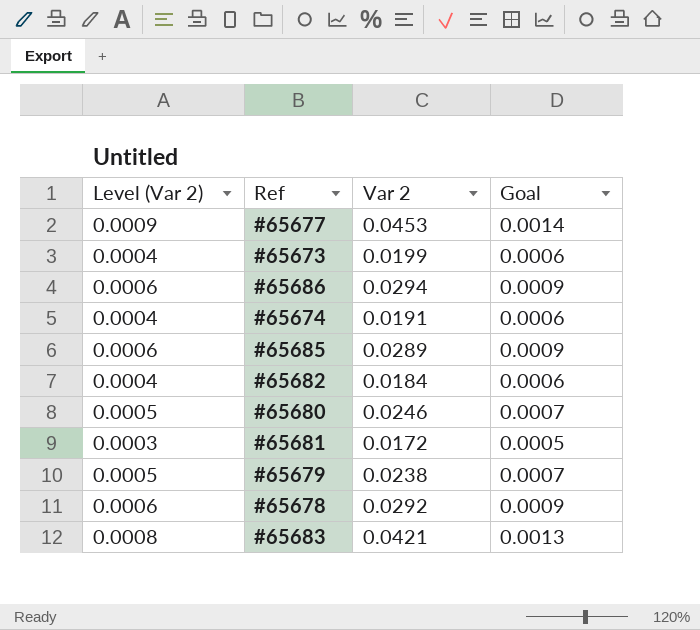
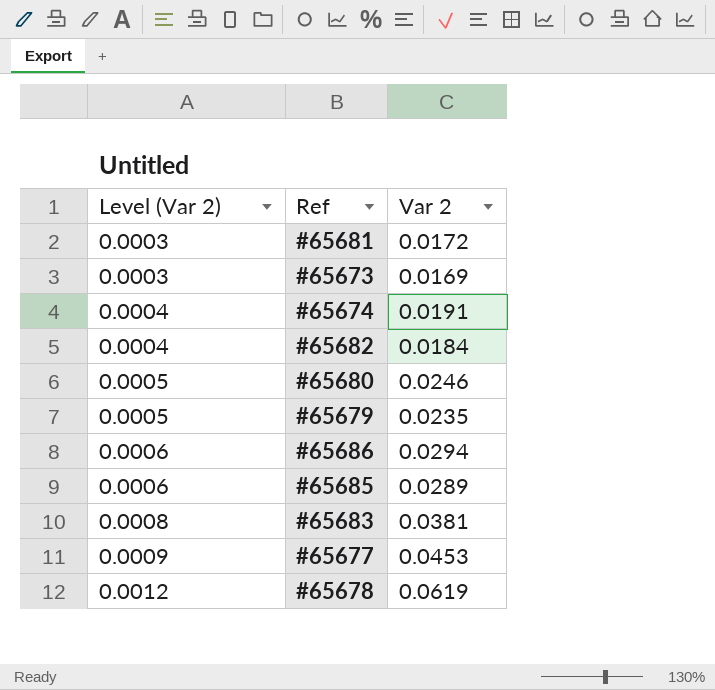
row order: none -> Level (Var 2) ascending
column Goal | formula: [Var 2] * 0.03 -> none
#65673 | Level (Var 2): 0.0004 -> 0.0003
#65673 | Var 2: 0.0199 -> 0.0169
#65679 | Var 2: 0.0238 -> 0.0235
#65683 | Var 2: 0.0421 -> 0.0381
#65678 | Level (Var 2): 0.0006 -> 0.0012
#65678 | Var 2: 0.0292 -> 0.0619

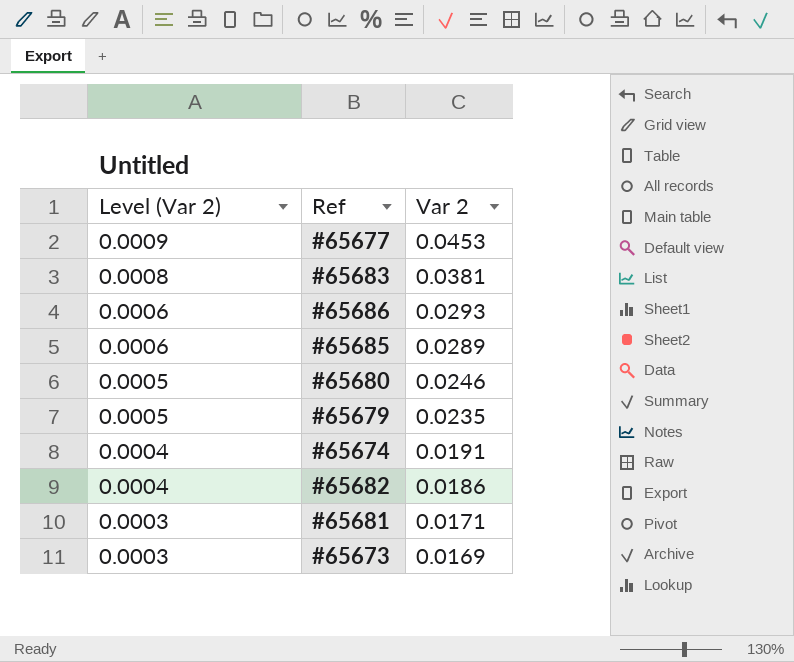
row order: Level (Var 2) ascending -> Level (Var 2) descending
row #65678: 0.0012 | 0.0619 -> none
#65686 | Var 2: 0.0294 -> 0.0293
#65682 | Var 2: 0.0184 -> 0.0186
#65681 | Var 2: 0.0172 -> 0.0171

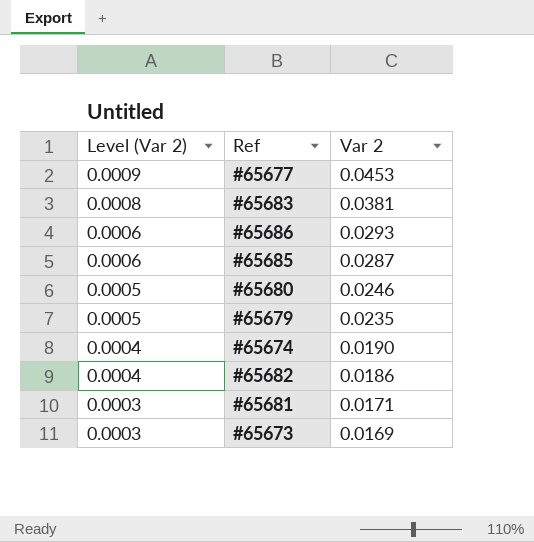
#65685 | Var 2: 0.0289 -> 0.0287
#65674 | Var 2: 0.0191 -> 0.0190

